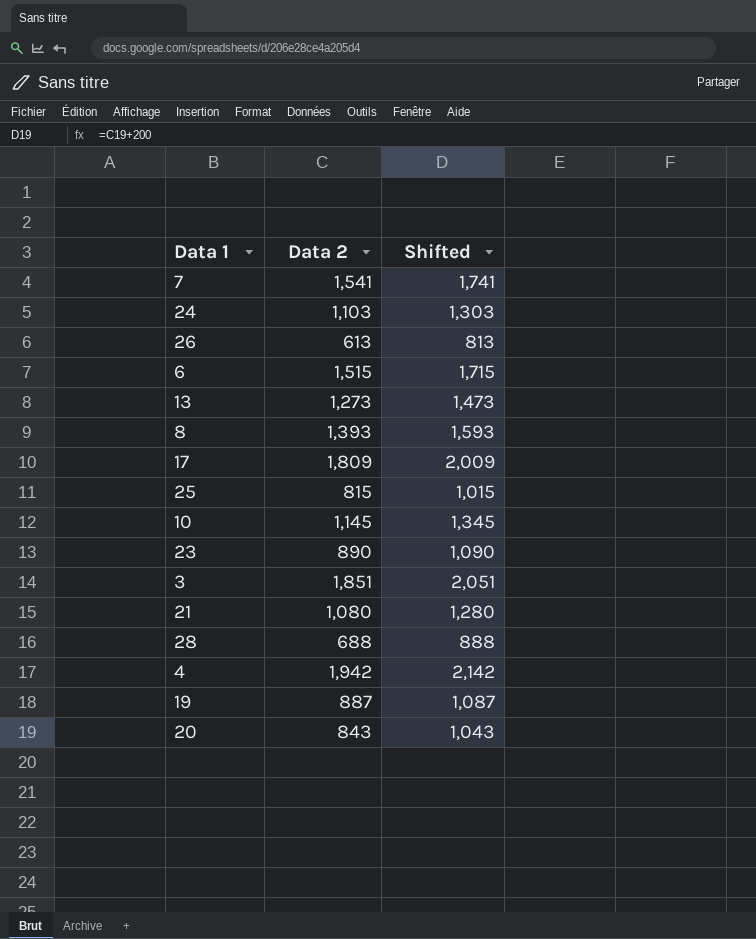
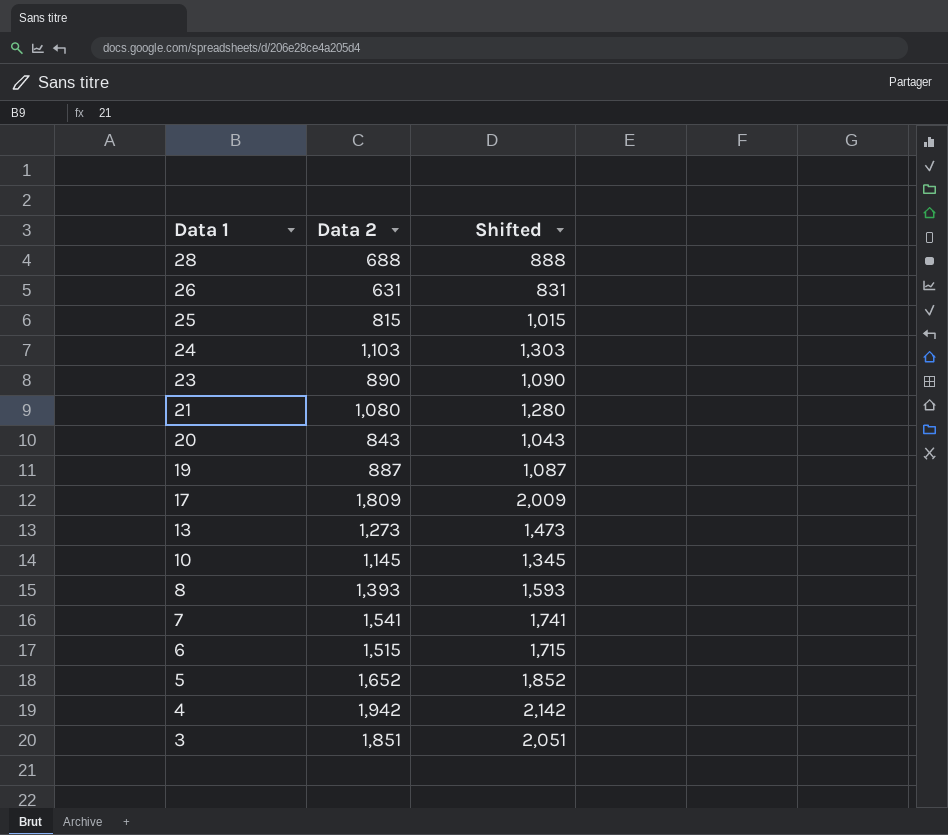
row order: none -> Data 1 descending
26 | Data 2: 613 -> 631
26 | Shifted: 813 -> 831
row 5: none -> 1,652 | 1,852

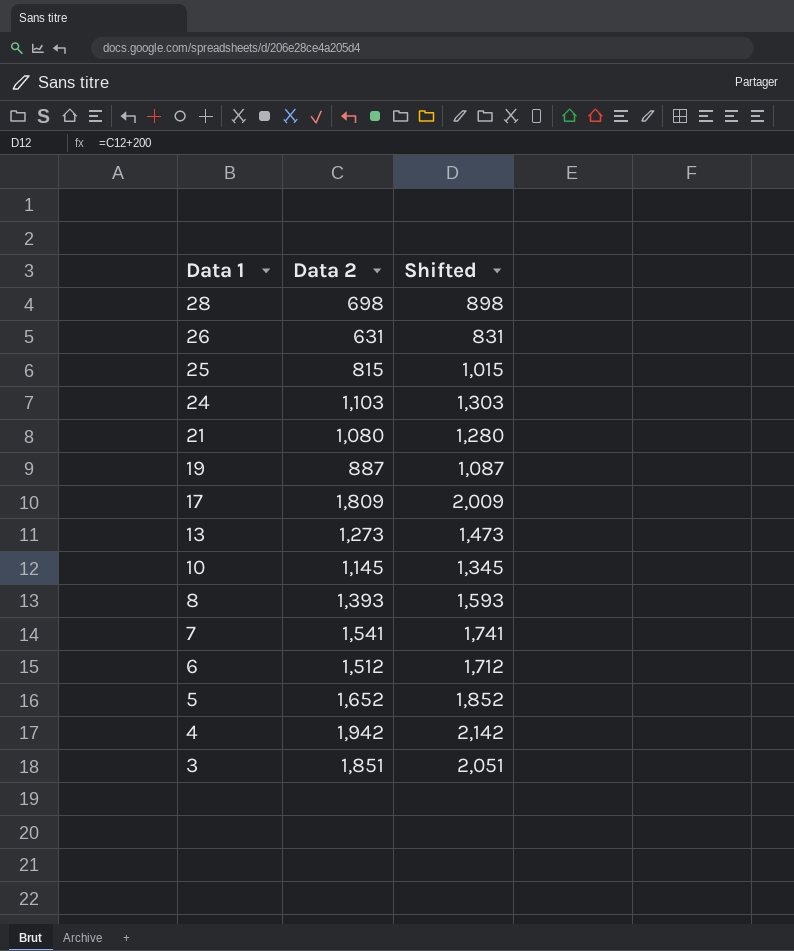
row 23: 890 | 1,090 -> none
row 20: 843 | 1,043 -> none
28 | Data 2: 688 -> 698
28 | Shifted: 888 -> 898
6 | Data 2: 1,515 -> 1,512
6 | Shifted: 1,715 -> 1,712

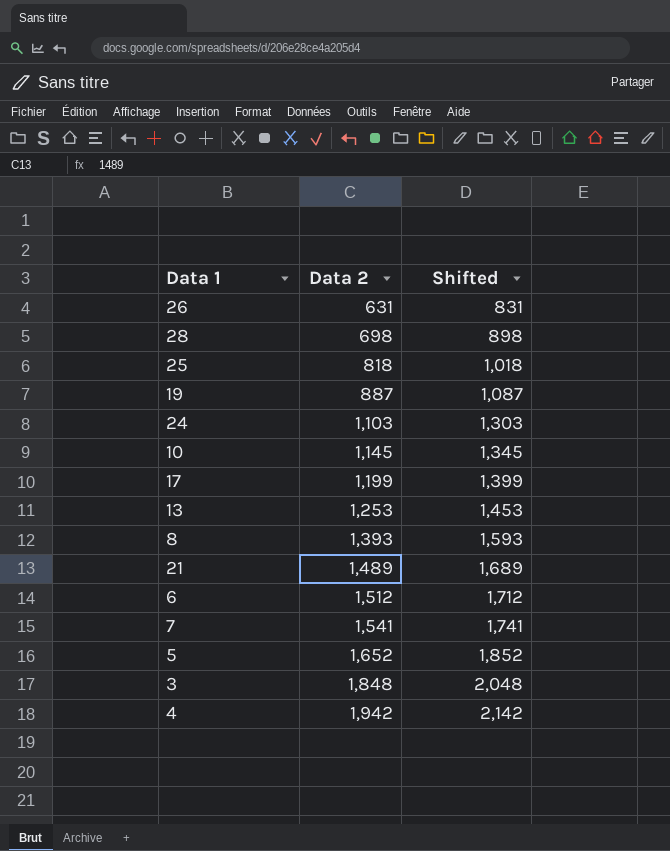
row order: Data 1 descending -> Data 2 ascending
25 | Data 2: 815 -> 818
25 | Shifted: 1,015 -> 1,018
17 | Data 2: 1,809 -> 1,199
17 | Shifted: 2,009 -> 1,399
13 | Data 2: 1,273 -> 1,253
13 | Shifted: 1,473 -> 1,453
21 | Data 2: 1,080 -> 1,489
21 | Shifted: 1,280 -> 1,689
3 | Data 2: 1,851 -> 1,848
3 | Shifted: 2,051 -> 2,048

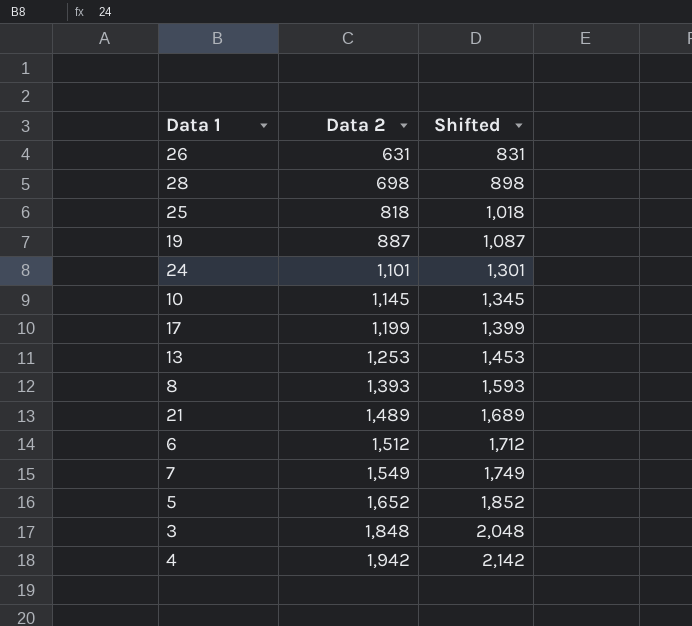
24 | Data 2: 1,103 -> 1,101
24 | Shifted: 1,303 -> 1,301
7 | Data 2: 1,541 -> 1,549
7 | Shifted: 1,741 -> 1,749

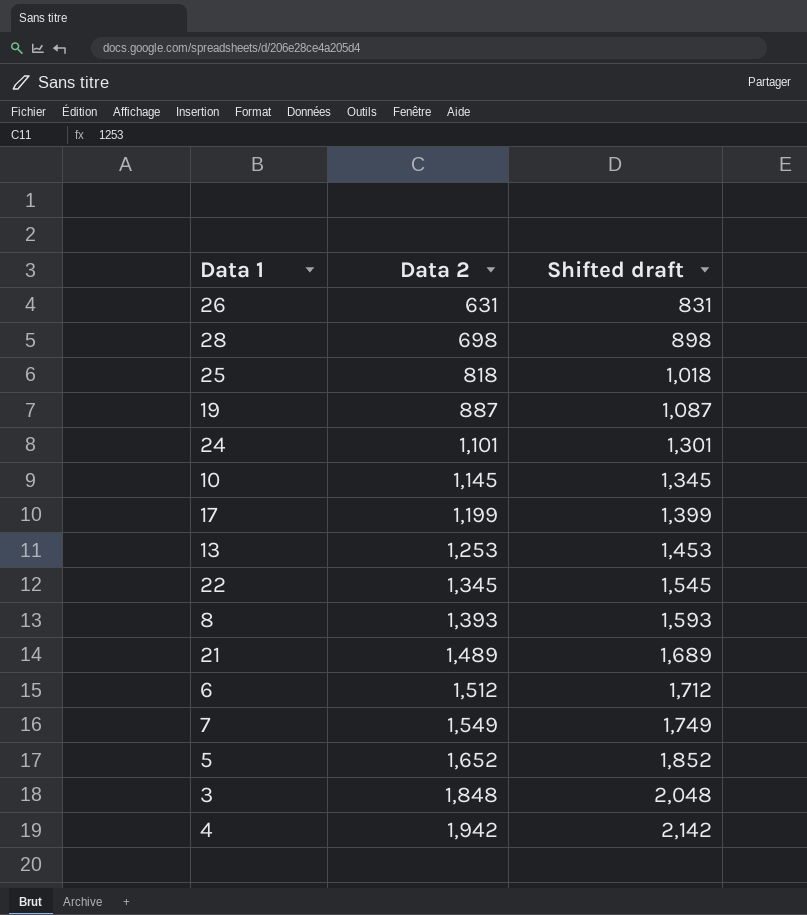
column name: Shifted -> Shifted draft
row 22: none -> 1,345 | 1,545

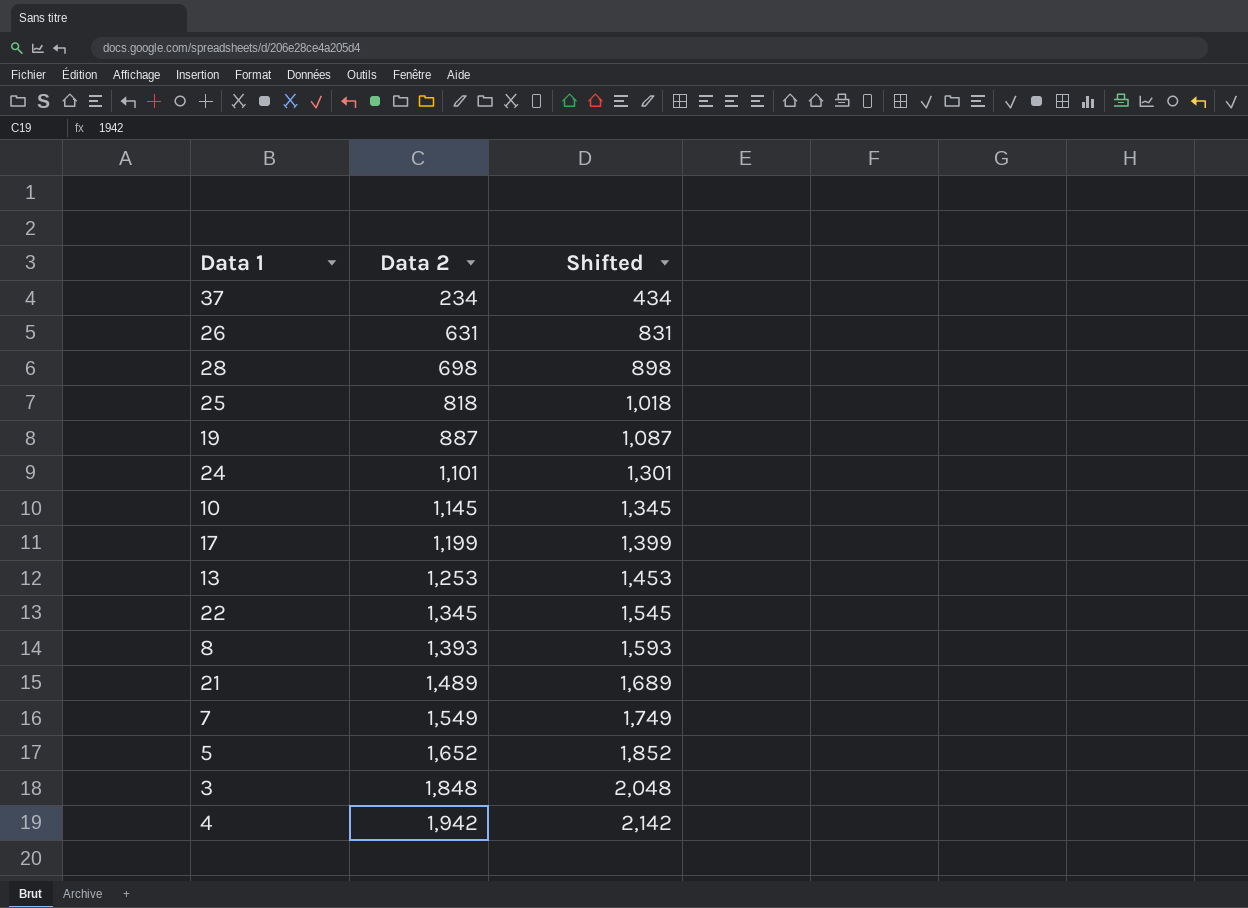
column name: Shifted draft -> Shifted
row 6: 1,512 | 1,712 -> none
row 37: none -> 234 | 434

